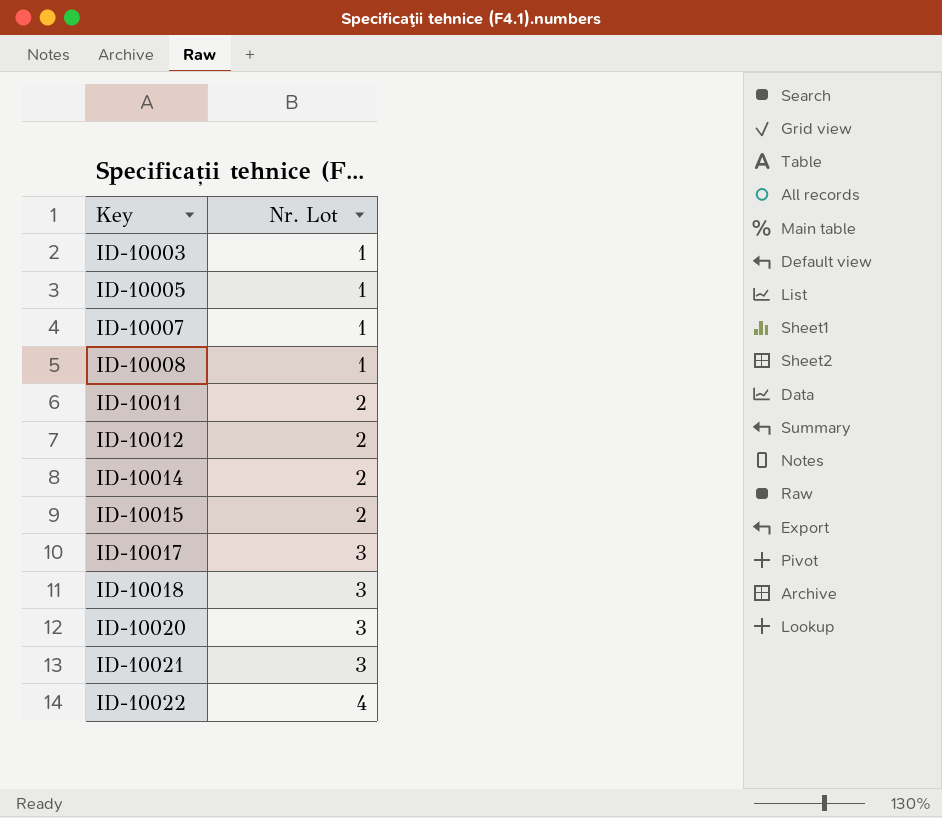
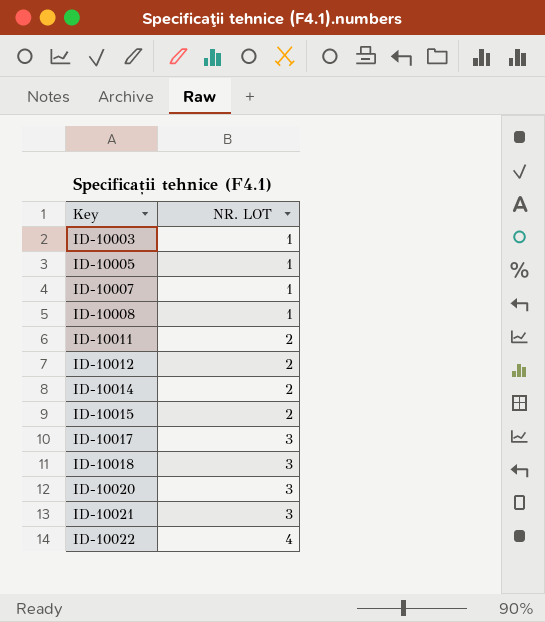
column name: Nr. Lot -> NR. LOT

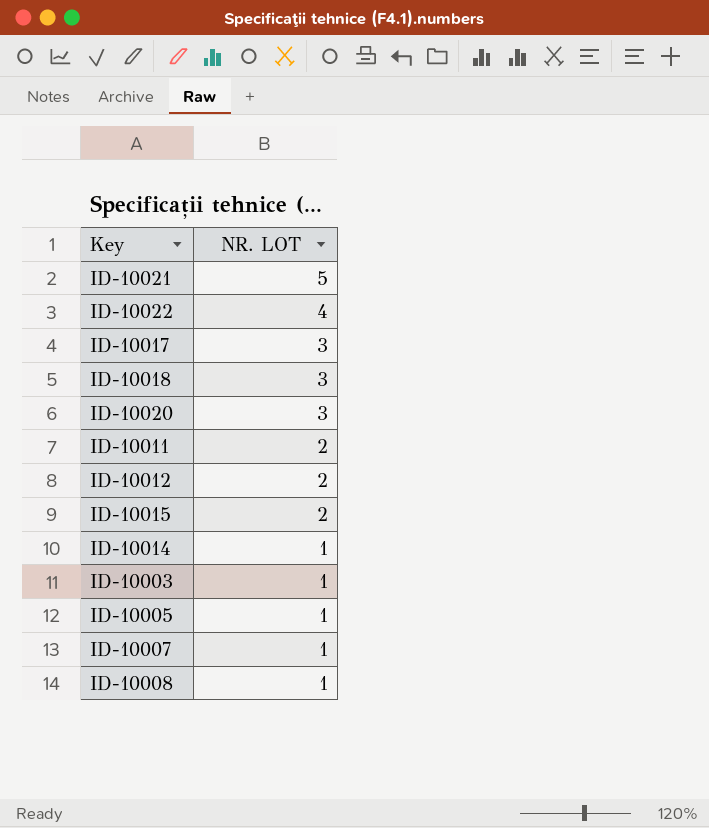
row order: Key ascending -> NR. LOT descending
ID-10021 | NR. LOT: 3 -> 5
ID-10014 | NR. LOT: 2 -> 1

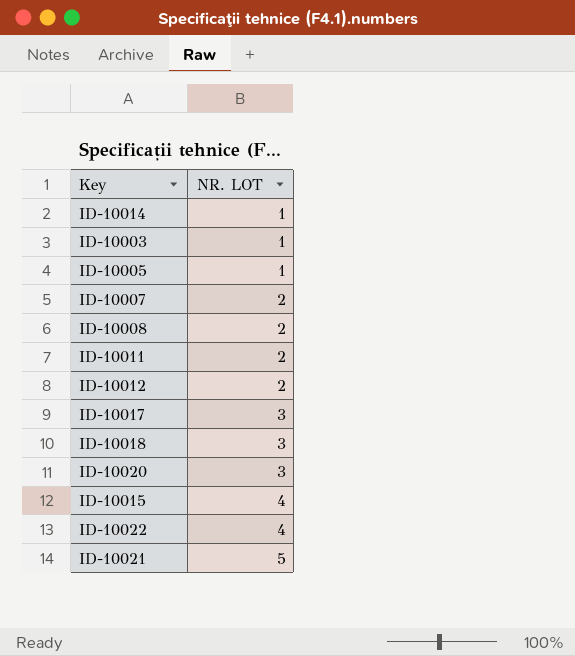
row order: NR. LOT descending -> NR. LOT ascending
ID-10007 | NR. LOT: 1 -> 2
ID-10008 | NR. LOT: 1 -> 2
ID-10015 | NR. LOT: 2 -> 4

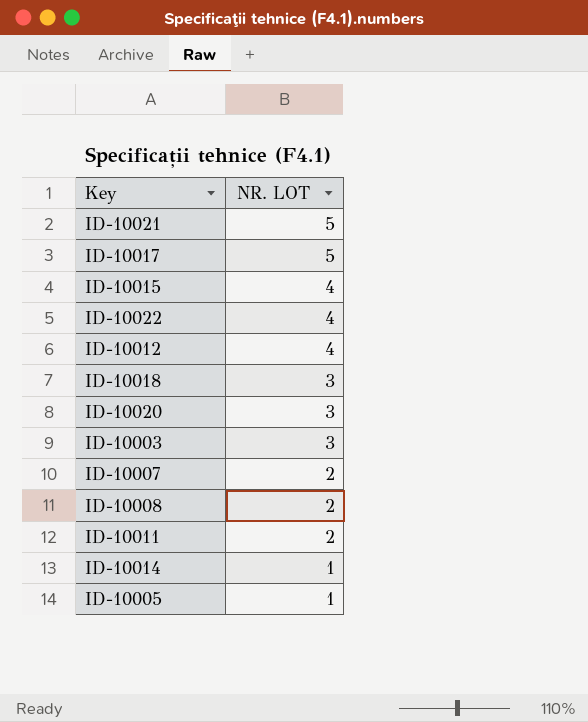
row order: NR. LOT ascending -> NR. LOT descending
ID-10017 | NR. LOT: 3 -> 5
ID-10012 | NR. LOT: 2 -> 4
ID-10003 | NR. LOT: 1 -> 3

